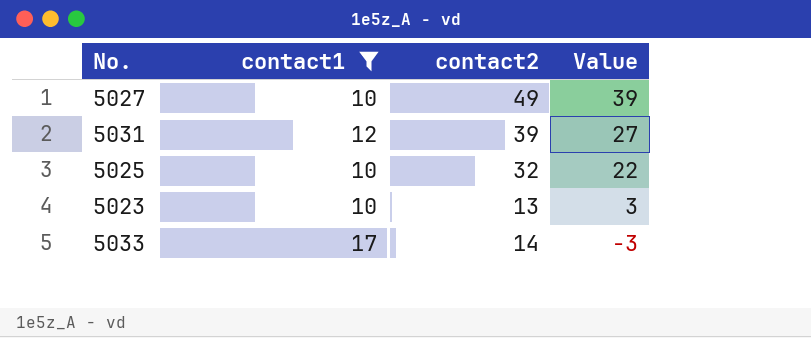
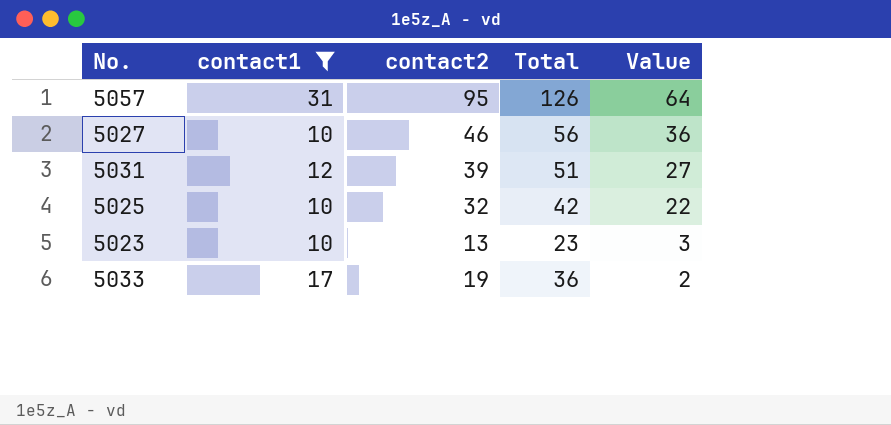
column Total | formula: none -> [contact1] + [contact2]
row 5057: none -> 31 | 95 | 126 | 64
5027 | contact2: 49 -> 46
5027 | Value: 39 -> 36
5033 | contact2: 14 -> 19
5033 | Value: -3 -> 2

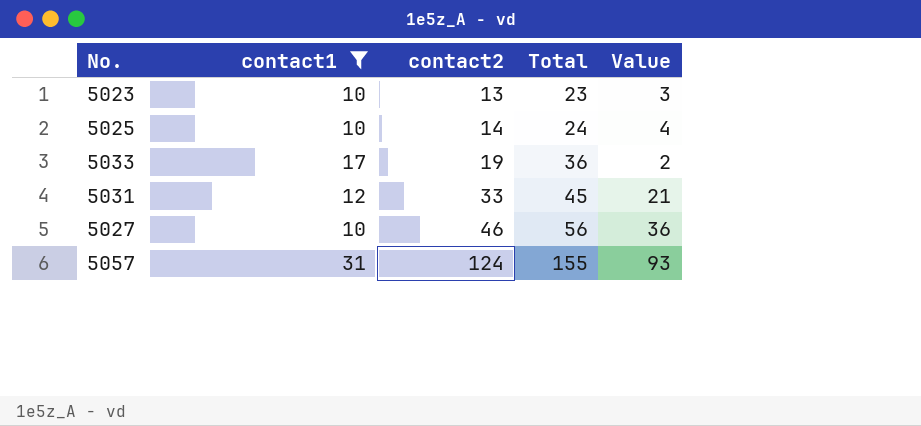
row order: Value descending -> contact2 ascending
5025 | contact2: 32 -> 14
5025 | Total: 42 -> 24
5025 | Value: 22 -> 4
5031 | contact2: 39 -> 33
5031 | Total: 51 -> 45
5031 | Value: 27 -> 21
5057 | contact2: 95 -> 124
5057 | Total: 126 -> 155
5057 | Value: 64 -> 93

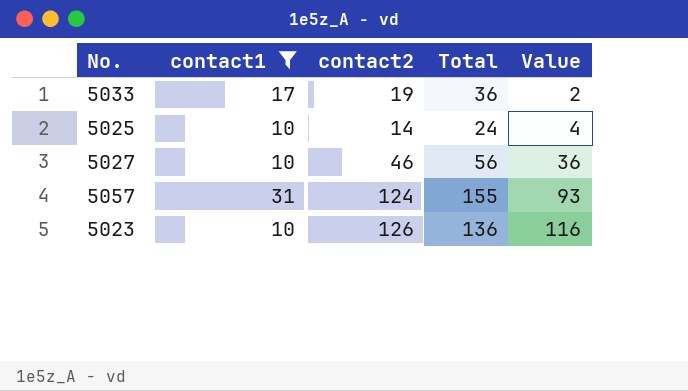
row order: contact2 ascending -> Value ascending
row 5031: 12 | 33 | 45 | 21 -> none
5023 | contact2: 13 -> 126
5023 | Total: 23 -> 136
5023 | Value: 3 -> 116

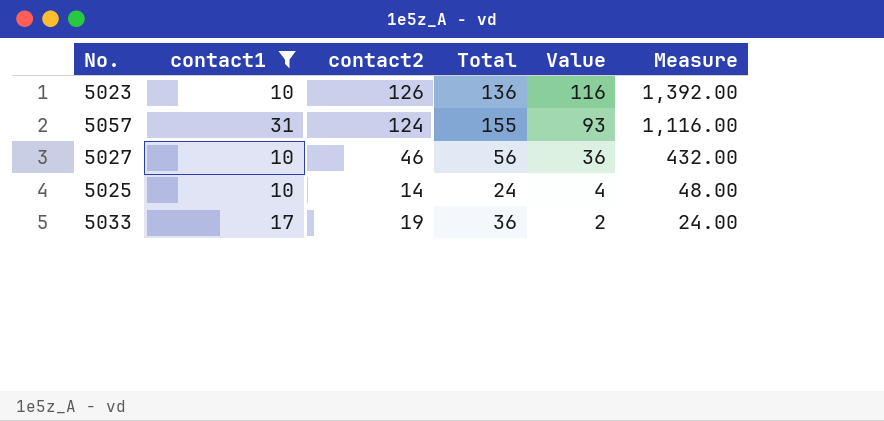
row order: Value ascending -> Value descending
column Measure | formula: none -> [Value] * 12

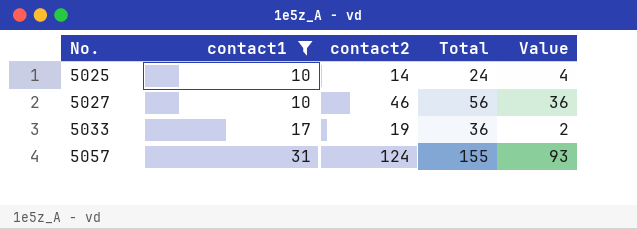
row order: Value descending -> No. ascending
column Measure | formula: [Value] * 12 -> none
row 5023: 10 | 126 | 136 | 116 | 1,392.00 -> none

